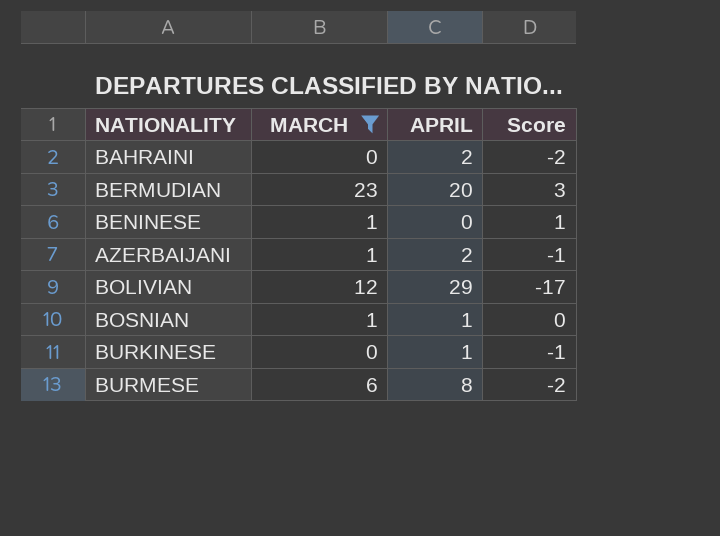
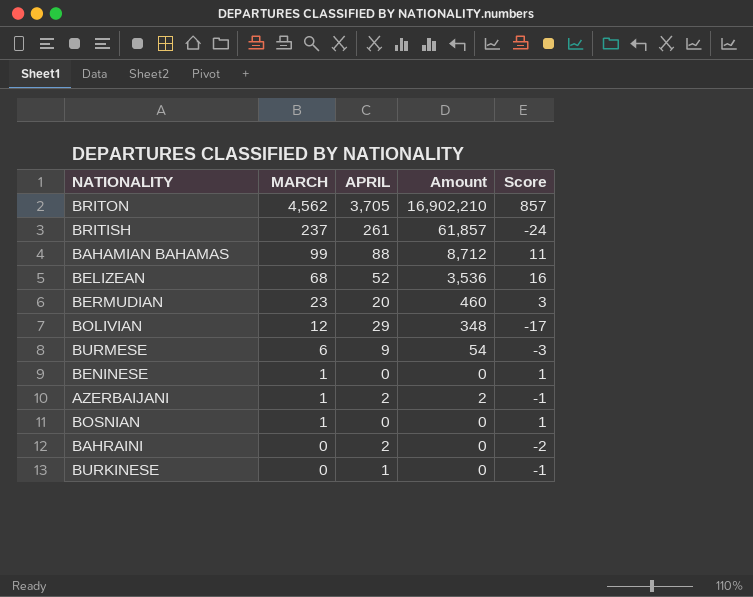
filter: MARCH <= 23 -> none
row order: none -> MARCH descending
column Amount | formula: none -> [MARCH] * [APRIL]
BURMESE | APRIL: 8 -> 9
BURMESE | Score: -2 -> -3
BOSNIAN | APRIL: 1 -> 0
BOSNIAN | Score: 0 -> 1

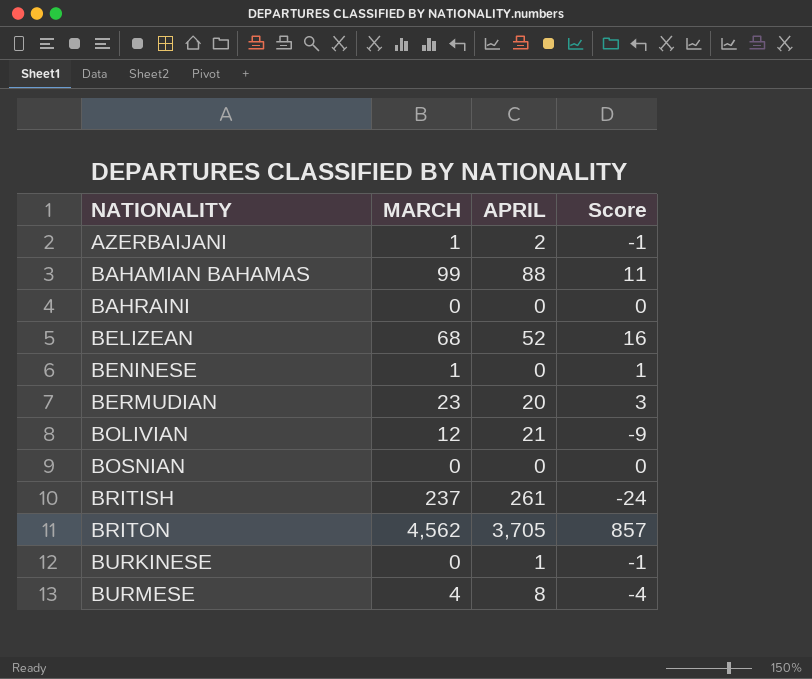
row order: MARCH descending -> NATIONALITY ascending
column Amount | formula: [MARCH] * [APRIL] -> none
BAHRAINI | APRIL: 2 -> 0
BAHRAINI | Score: -2 -> 0
BOLIVIAN | APRIL: 29 -> 21
BOLIVIAN | Score: -17 -> -9
BOSNIAN | MARCH: 1 -> 0
BOSNIAN | Score: 1 -> 0
BURMESE | MARCH: 6 -> 4
BURMESE | APRIL: 9 -> 8
BURMESE | Score: -3 -> -4

